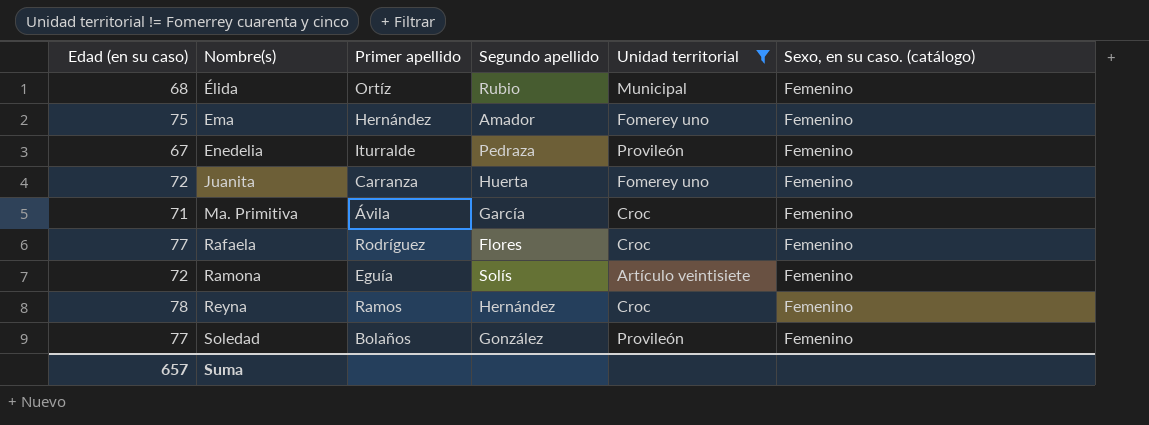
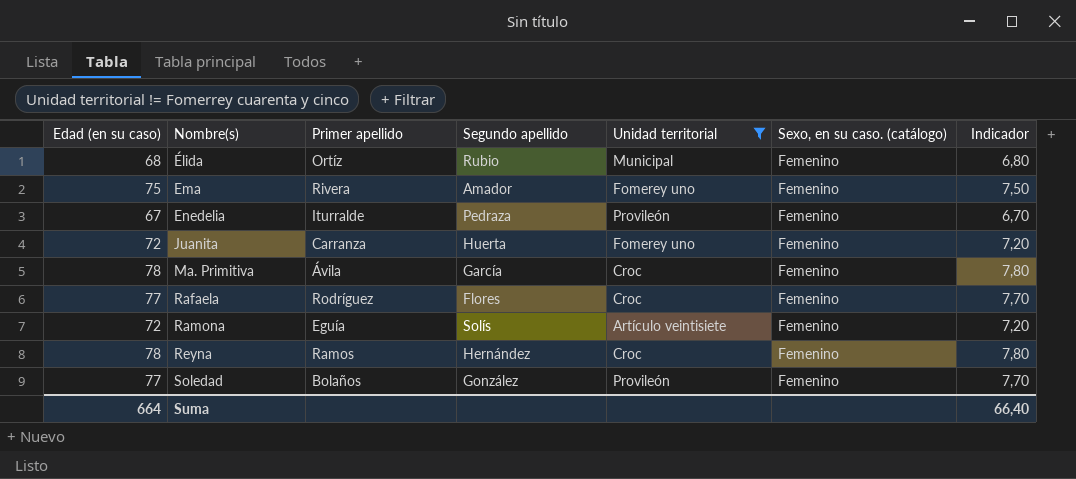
column Indicador | formula: none -> [Edad (en su caso)] * 0,1
Ema | Primer apellido: Hernández -> Rivera
Ma. Primitiva | Edad (en su caso): 71 -> 78
Suma | Edad (en su caso): 657 -> 664

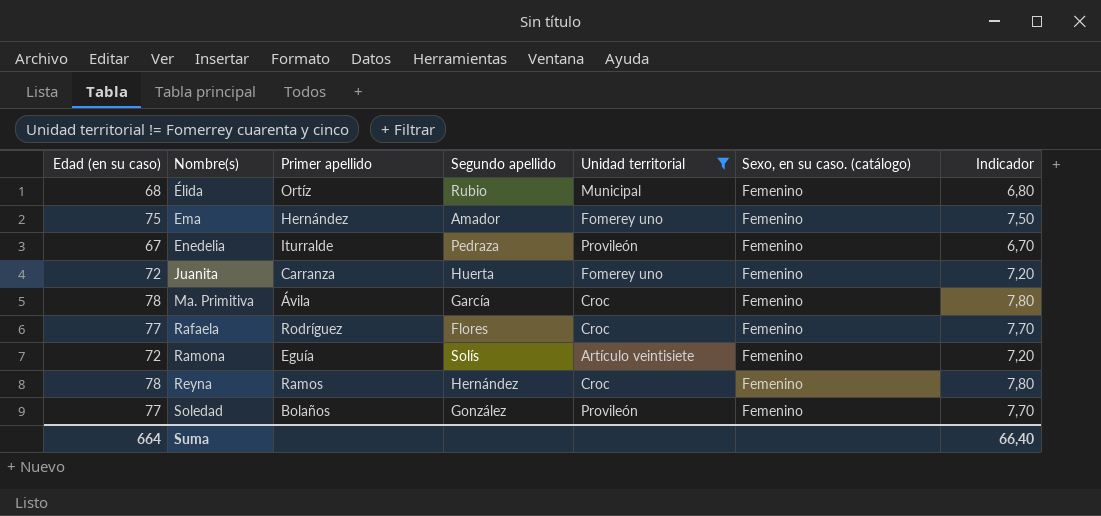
Ema | Primer apellido: Rivera -> Hernández

